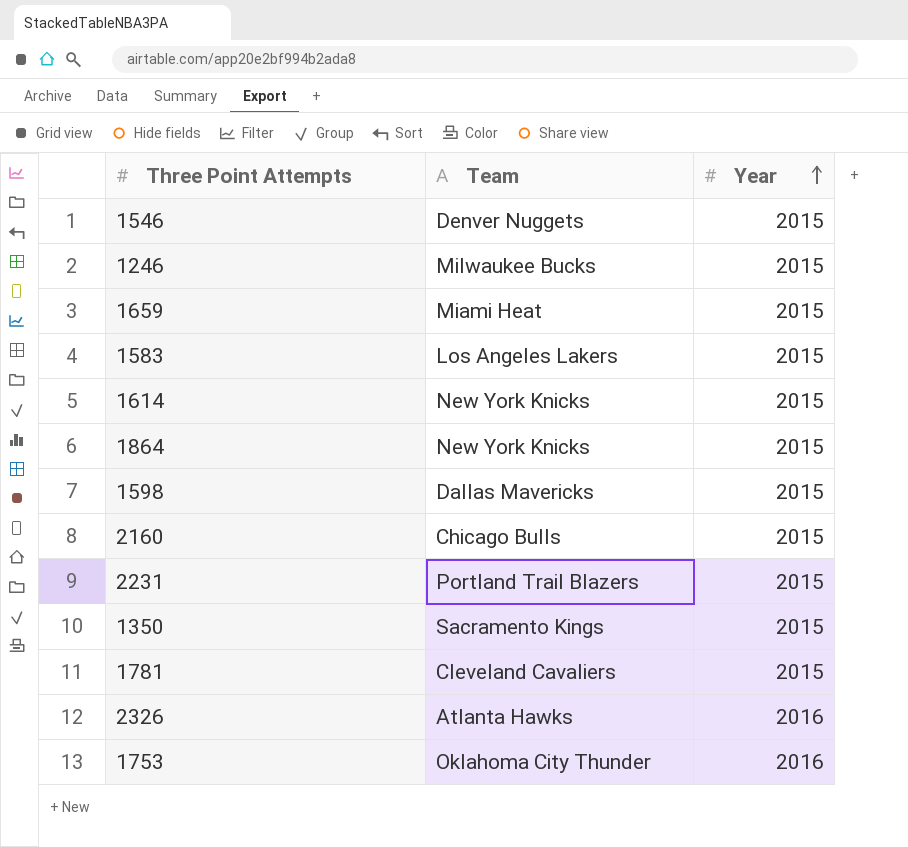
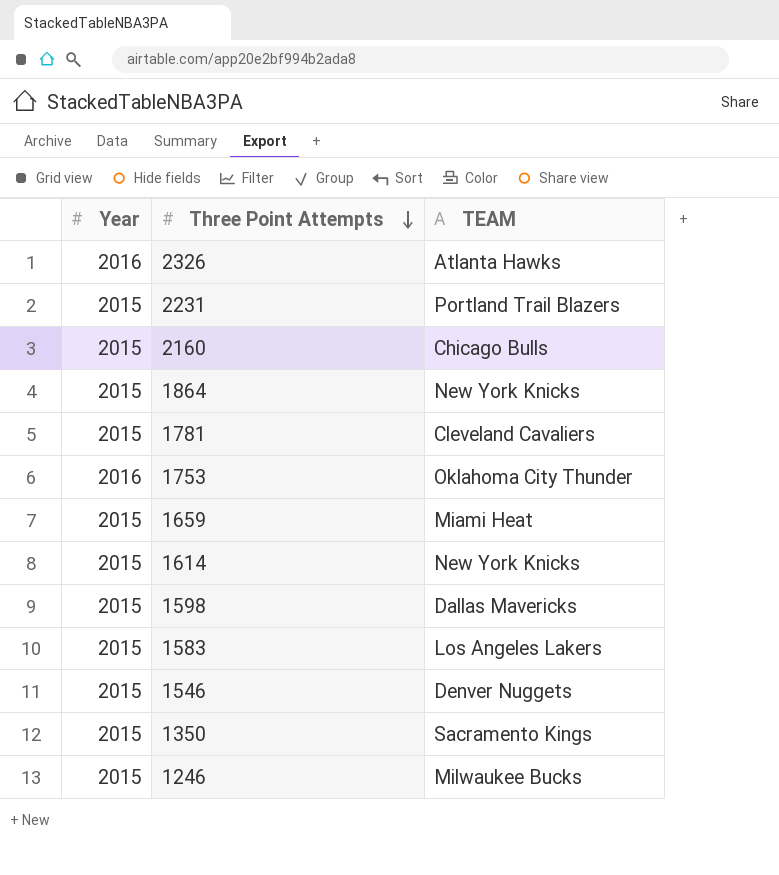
row order: Year ascending -> Three Point Attempts descending
column Year | position: 3 -> 1
column name: Team -> TEAM

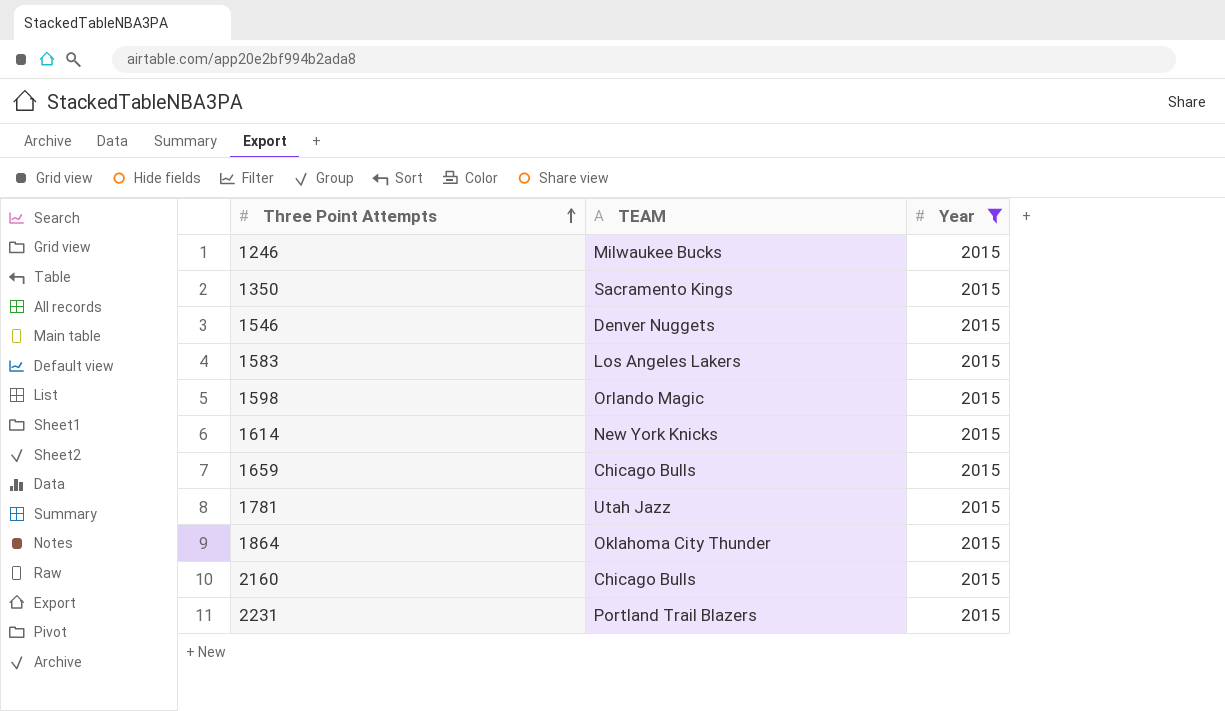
filter: none -> Year = 2015
row order: Three Point Attempts descending -> Three Point Attempts ascending
column Year | position: 1 -> 3
1598 | TEAM: Dallas Mavericks -> Orlando Magic
1659 | TEAM: Miami Heat -> Chicago Bulls
1781 | TEAM: Cleveland Cavaliers -> Utah Jazz
1864 | TEAM: New York Knicks -> Oklahoma City Thunder

